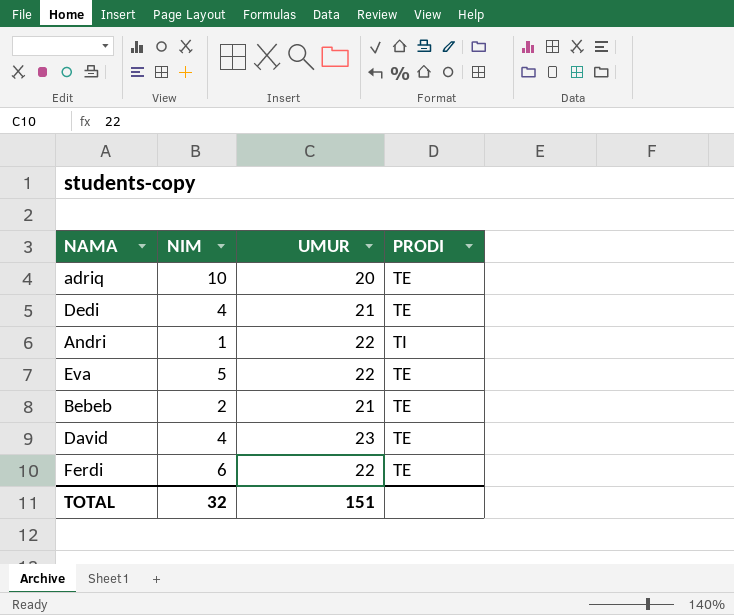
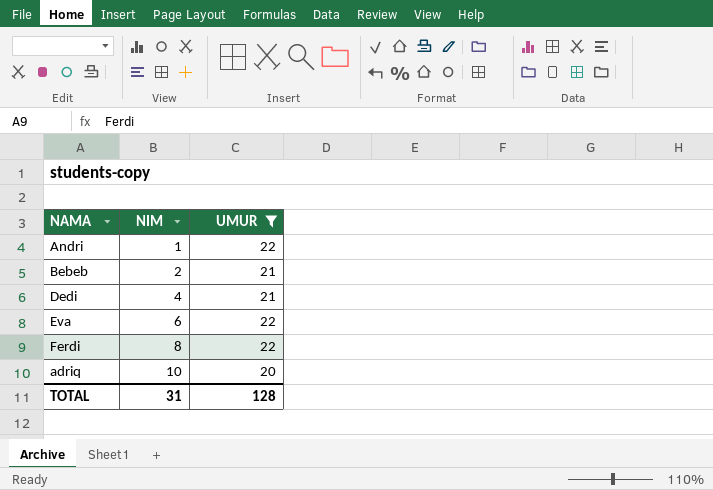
filter: none -> UMUR != 23
row order: none -> NIM ascending
column PRODI | position: 4 -> none
Eva | NIM: 5 -> 6
Ferdi | NIM: 6 -> 8
TOTAL | NIM: 32 -> 31
TOTAL | UMUR: 151 -> 128

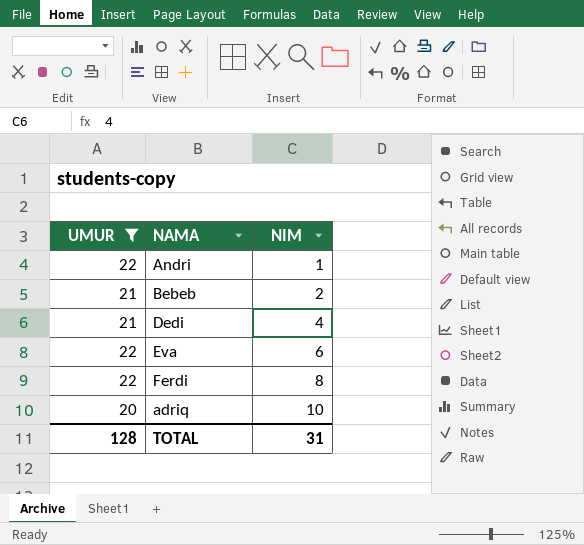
column UMUR | position: 3 -> 1

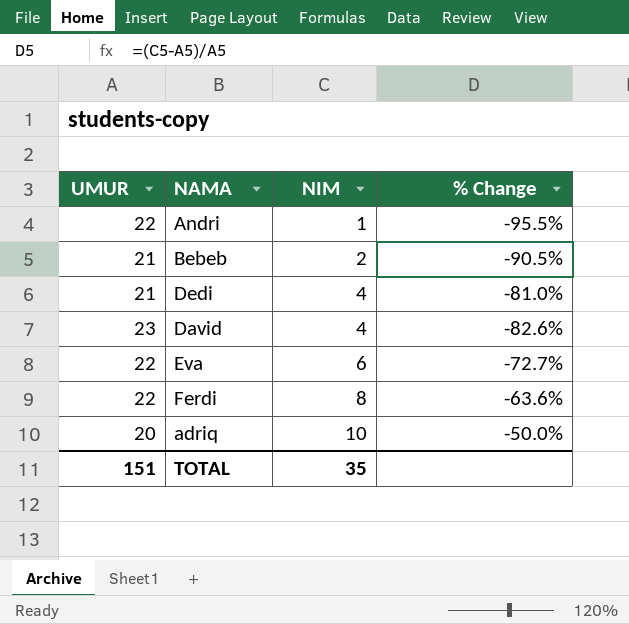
filter: UMUR != 23 -> none
column % Change | formula: none -> ([NIM] - [UMUR]) / [UMUR]
TOTAL | UMUR: 128 -> 151
TOTAL | NIM: 31 -> 35

